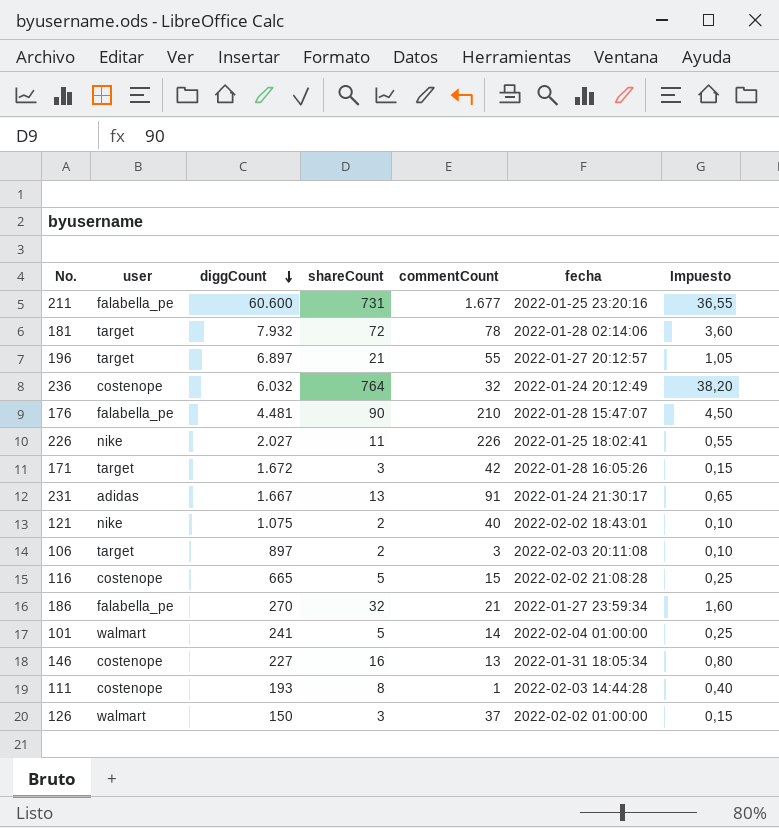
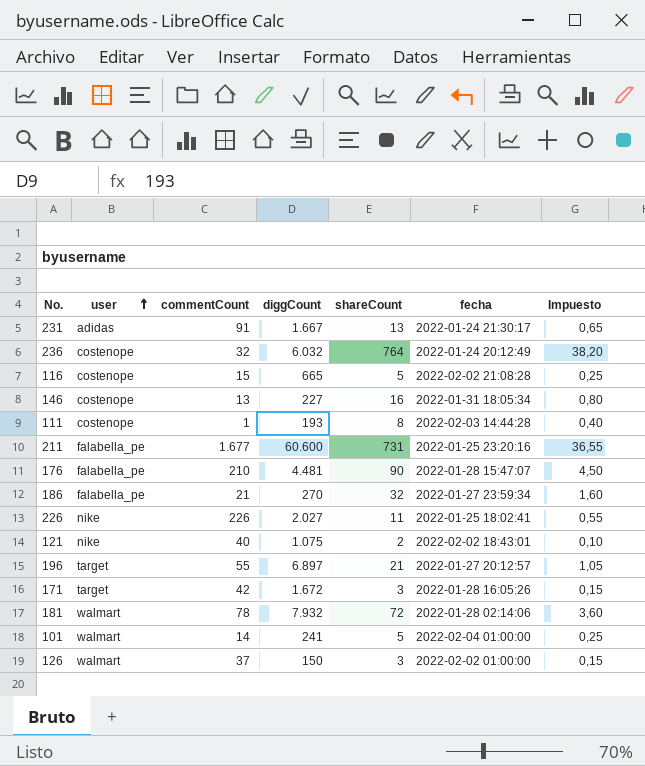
row order: diggCount descending -> user ascending
column commentCount | position: 5 -> 3
row 106: target | 897 | 2 | 3 | 2022-02-03 20:11:08 | 0,10 -> none
181 | user: target -> walmart

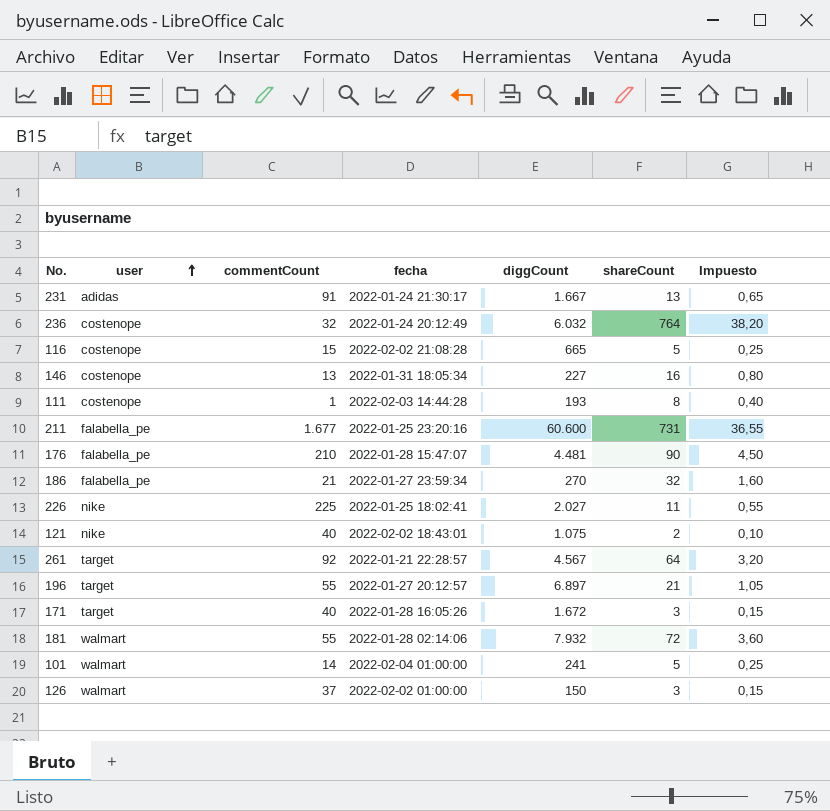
column fecha | position: 6 -> 4
226 | commentCount: 226 -> 225
row 261: none -> target | 92 | 2022-01-21 22:28:57 | 4.567 | 64 | 3,20
171 | commentCount: 42 -> 40
181 | commentCount: 78 -> 55

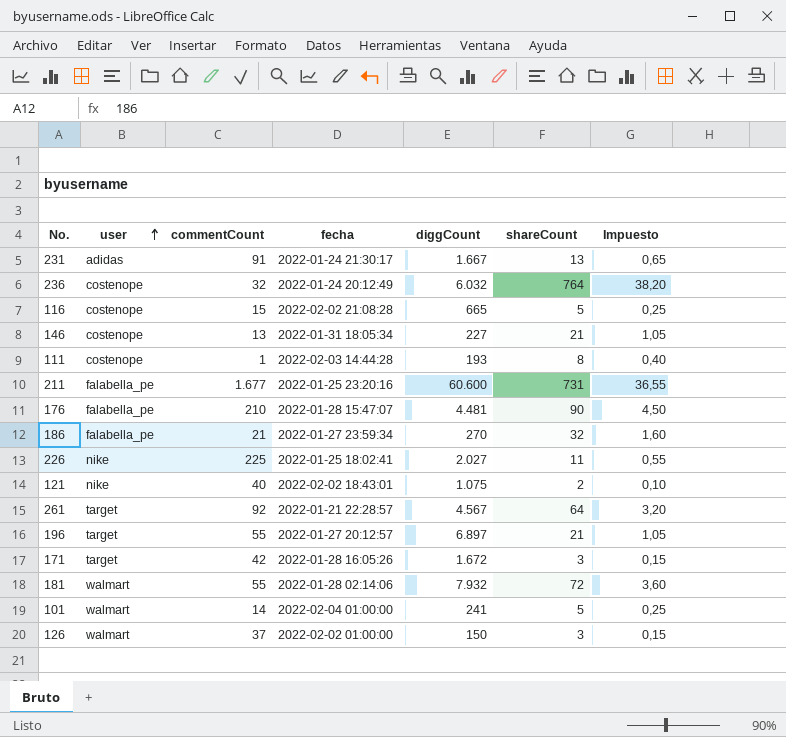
146 | shareCount: 16 -> 21
146 | Impuesto: 0,80 -> 1,05
171 | commentCount: 40 -> 42

